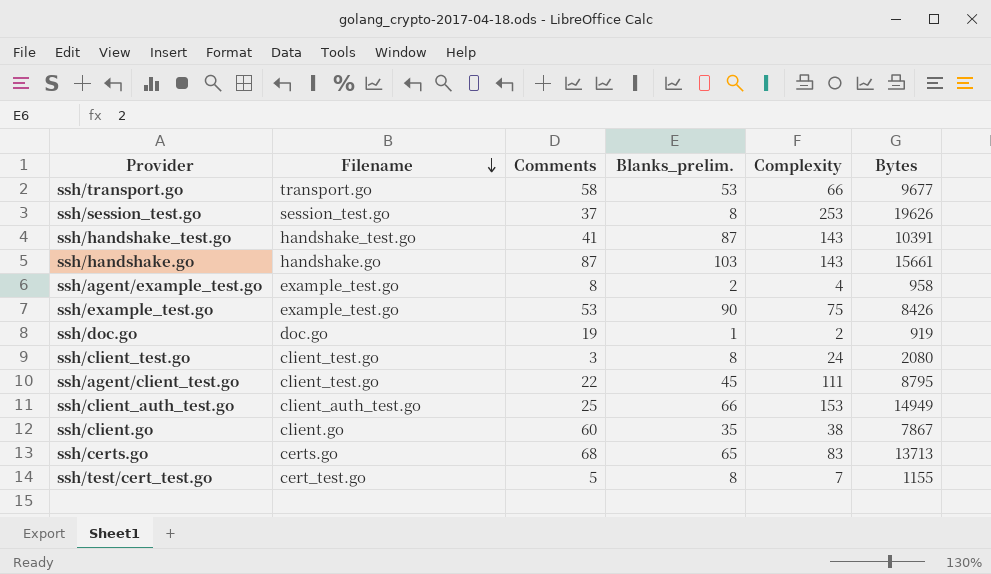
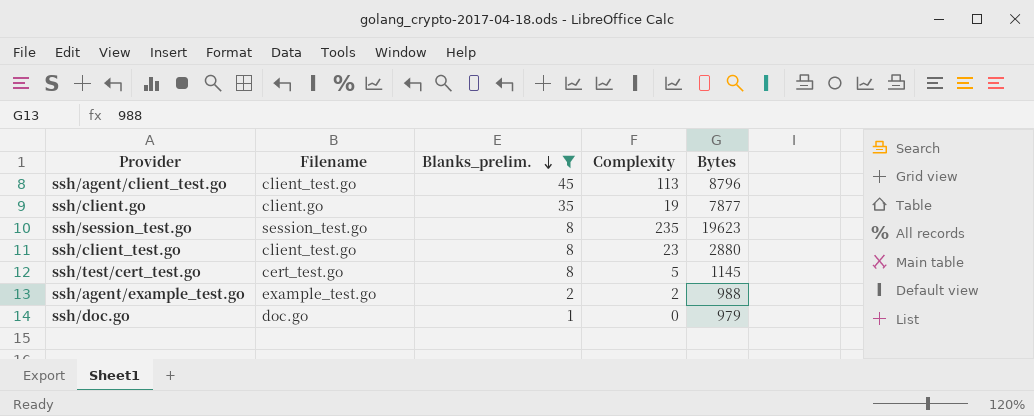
filter: none -> Blanks_prelim. <= 45
row order: Filename descending -> Blanks_prelim. descending
column Comments | position: 3 -> none
ssh/agent/client_test.go | Complexity: 111 -> 113
ssh/agent/client_test.go | Bytes: 8795 -> 8796
ssh/client.go | Complexity: 38 -> 19
ssh/client.go | Bytes: 7867 -> 7877
ssh/session_test.go | Complexity: 253 -> 235
ssh/session_test.go | Bytes: 19626 -> 19623
ssh/client_test.go | Complexity: 24 -> 23
ssh/client_test.go | Bytes: 2080 -> 2880
ssh/test/cert_test.go | Complexity: 7 -> 5
ssh/test/cert_test.go | Bytes: 1155 -> 1145
ssh/agent/example_test.go | Complexity: 4 -> 2
ssh/agent/example_test.go | Bytes: 958 -> 988
ssh/doc.go | Complexity: 2 -> 0
ssh/doc.go | Bytes: 919 -> 979

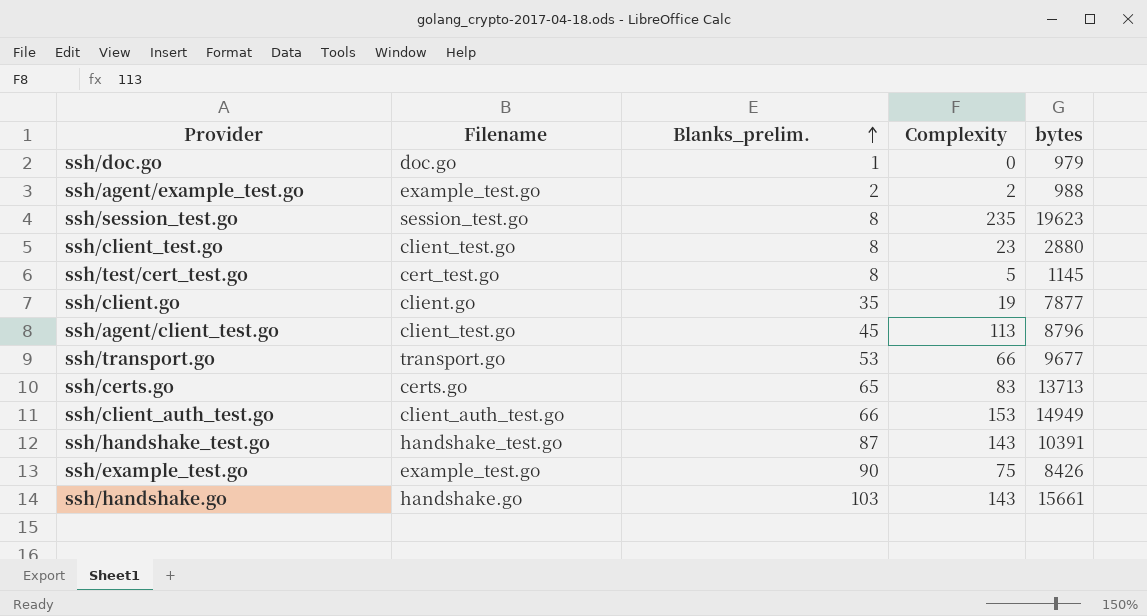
filter: Blanks_prelim. <= 45 -> none
row order: Blanks_prelim. descending -> Blanks_prelim. ascending
column name: Bytes -> bytes

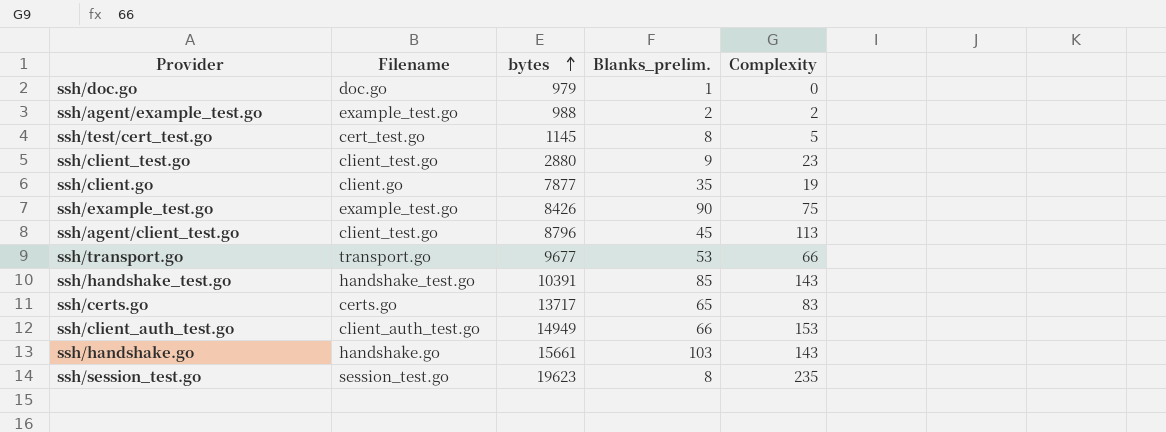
row order: Blanks_prelim. ascending -> bytes ascending
column bytes | position: 5 -> 3
ssh/client_test.go | Blanks_prelim.: 8 -> 9
ssh/handshake_test.go | Blanks_prelim.: 87 -> 85
ssh/certs.go | bytes: 13713 -> 13717

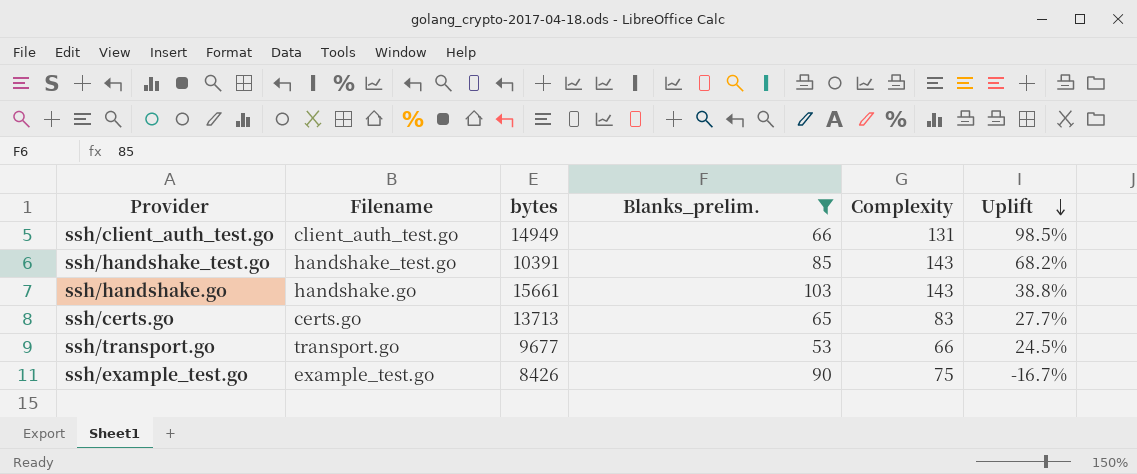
filter: none -> Blanks_prelim. >= 53
row order: bytes ascending -> Uplift descending
column Uplift | formula: none -> ([Complexity] - [Blanks_prelim.]) / [Blanks_prelim.]
ssh/client_auth_test.go | Complexity: 153 -> 131
ssh/certs.go | bytes: 13717 -> 13713

